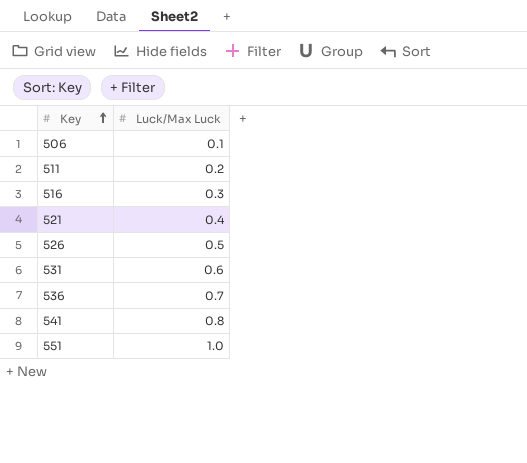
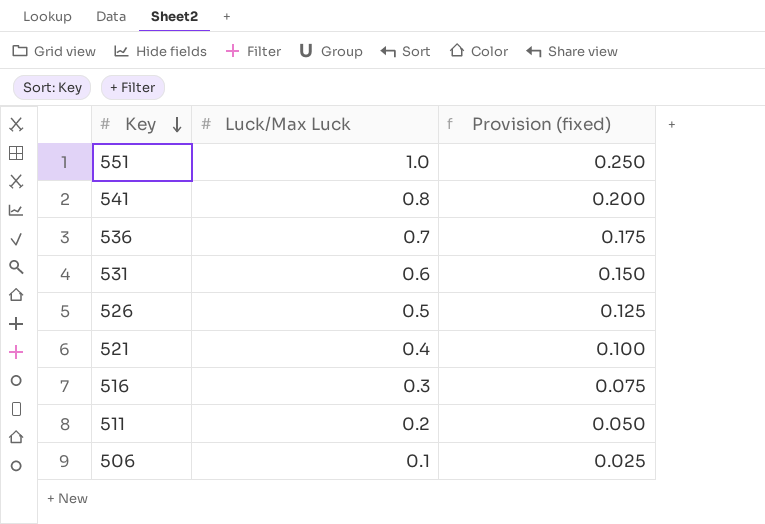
row order: Key ascending -> Key descending
column Provision (fixed) | formula: none -> [Luck/Max Luck] * 0.25

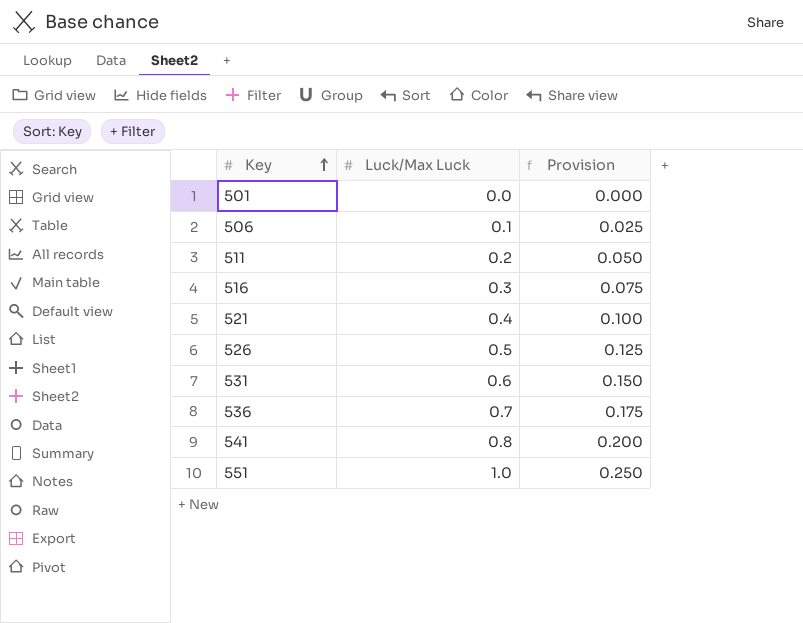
row order: Key descending -> Key ascending
column name: Provision (fixed) -> Provision
row 501: none -> 0.0 | 0.000

